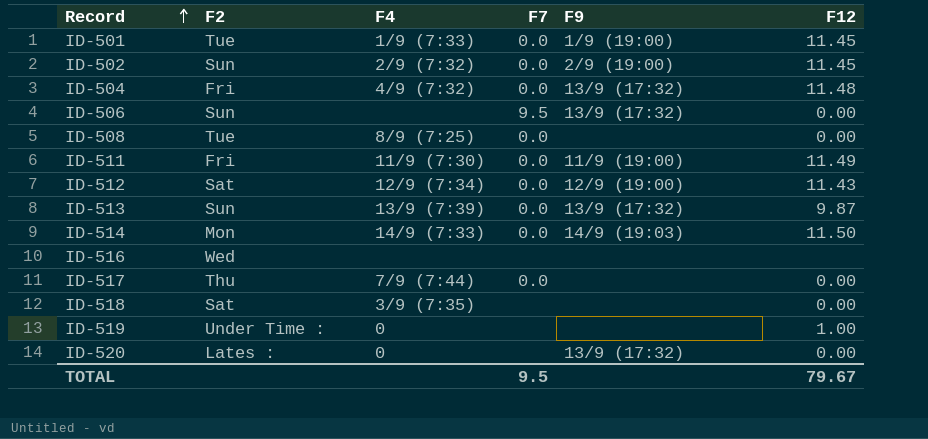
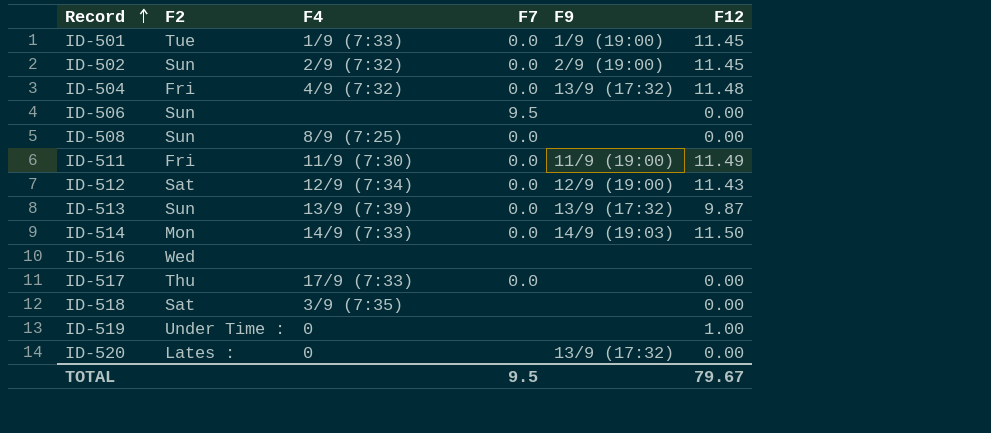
ID-506 | F9: 13/9 (17:32) -> none
ID-508 | F2: Tue -> Sun
ID-517 | F4: 7/9 (7:44) -> 17/9 (7:33)

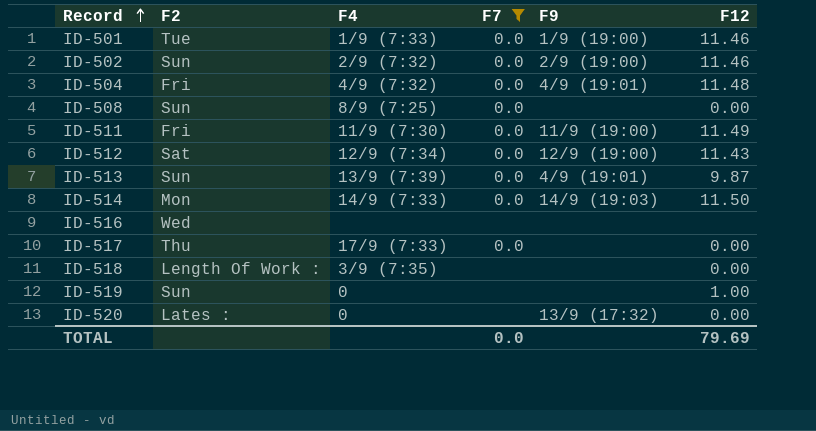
filter: none -> F7 != 9.5
ID-501 | F12: 11.45 -> 11.46
ID-502 | F12: 11.45 -> 11.46
ID-504 | F9: 13/9 (17:32) -> 4/9 (19:01)
ID-513 | F9: 13/9 (17:32) -> 4/9 (19:01)
ID-518 | F2: Sat -> Length Of Work :
ID-519 | F2: Under Time : -> Sun
TOTAL | F7: 9.5 -> 0.0
TOTAL | F12: 79.67 -> 79.69

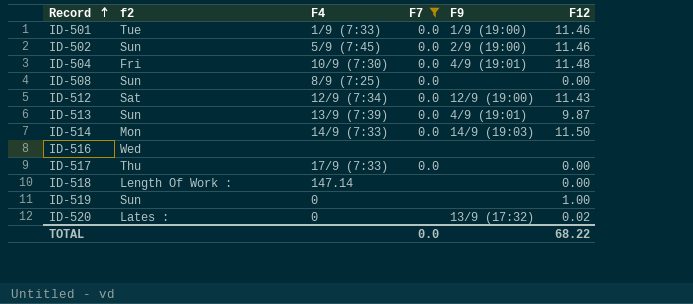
column name: F2 -> f2
row ID-511: Fri | 11/9 (7:30) | 0.0 | 11/9 (19:00) | 11.49 -> none
ID-502 | F4: 2/9 (7:32) -> 5/9 (7:45)
ID-504 | F4: 4/9 (7:32) -> 10/9 (7:30)
ID-518 | F4: 3/9 (7:35) -> 147.14
ID-520 | F12: 0.00 -> 0.02
TOTAL | F12: 79.69 -> 68.22

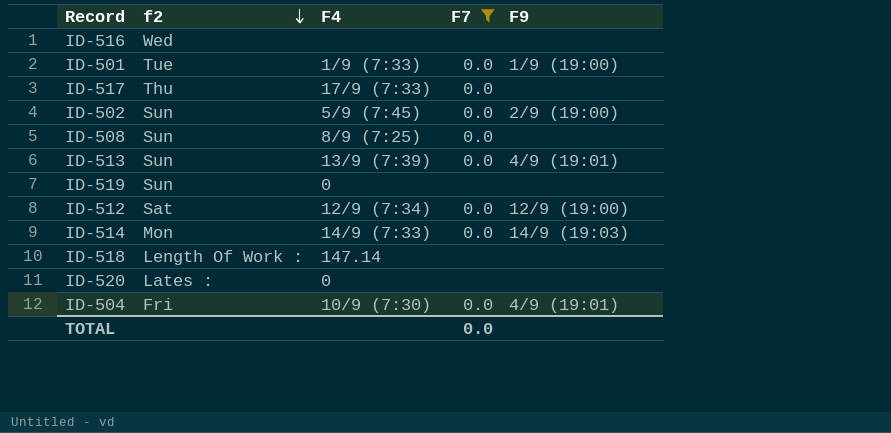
row order: Record ascending -> f2 descending
column F12 | position: 6 -> none
ID-520 | F9: 13/9 (17:32) -> none

